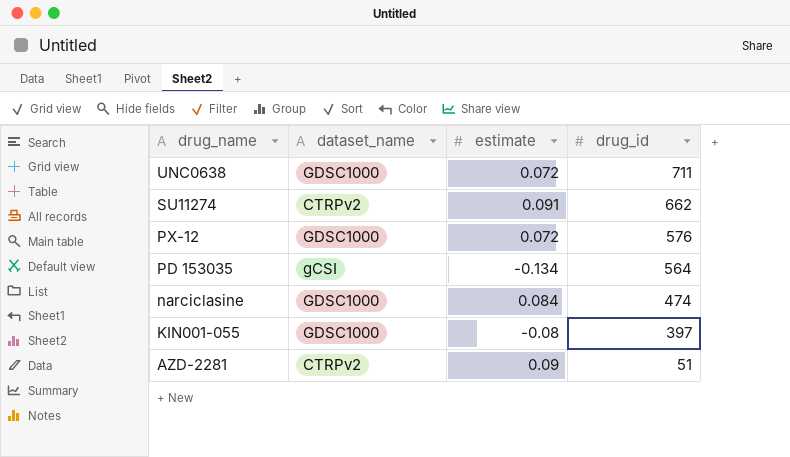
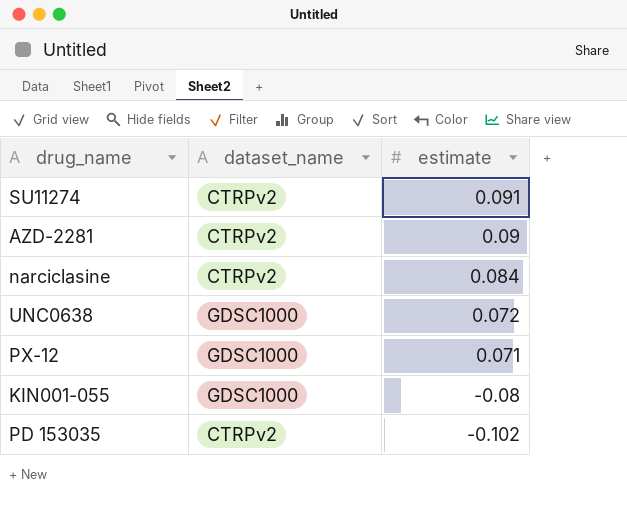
row order: drug_name descending -> estimate descending
column drug_id | position: 4 -> none
narciclasine | dataset_name: GDSC1000 -> CTRPv2
PX-12 | estimate: 0.072 -> 0.071
PD 153035 | dataset_name: gCSI -> CTRPv2
PD 153035 | estimate: -0.134 -> -0.102

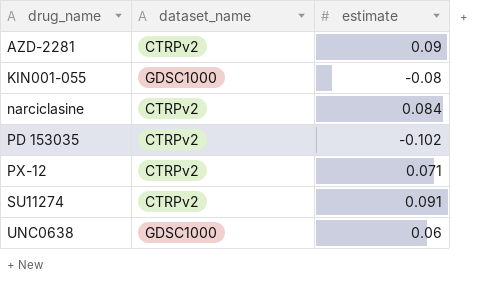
row order: estimate descending -> drug_name ascending
PX-12 | dataset_name: GDSC1000 -> CTRPv2
UNC0638 | estimate: 0.072 -> 0.06

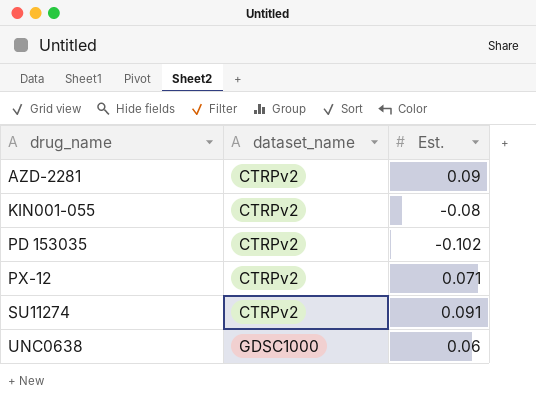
column name: estimate -> Est.
row narciclasine: CTRPv2 | 0.084 -> none
KIN001-055 | dataset_name: GDSC1000 -> CTRPv2

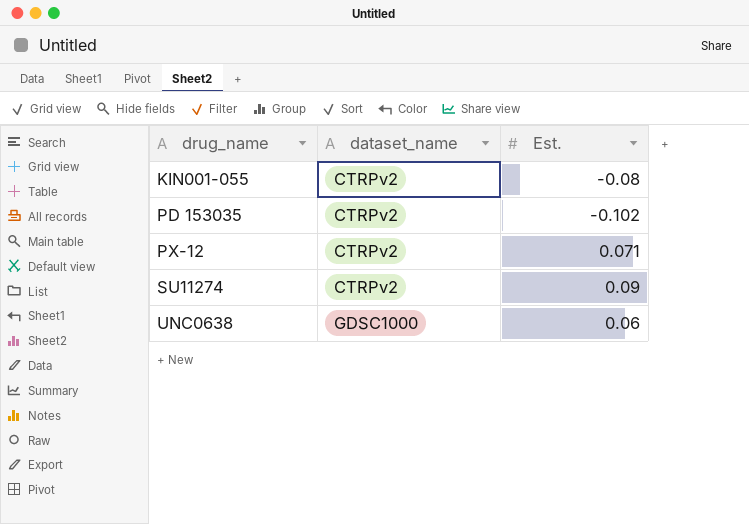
row AZD-2281: CTRPv2 | 0.09 -> none
SU11274 | Est.: 0.091 -> 0.09

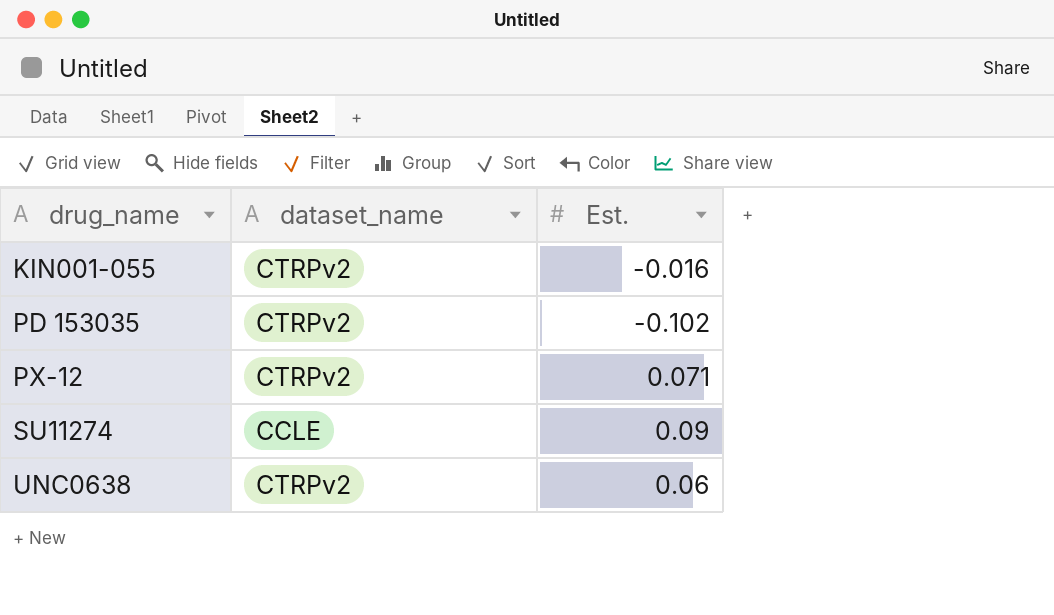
KIN001-055 | Est.: -0.08 -> -0.016
SU11274 | dataset_name: CTRPv2 -> CCLE
UNC0638 | dataset_name: GDSC1000 -> CTRPv2

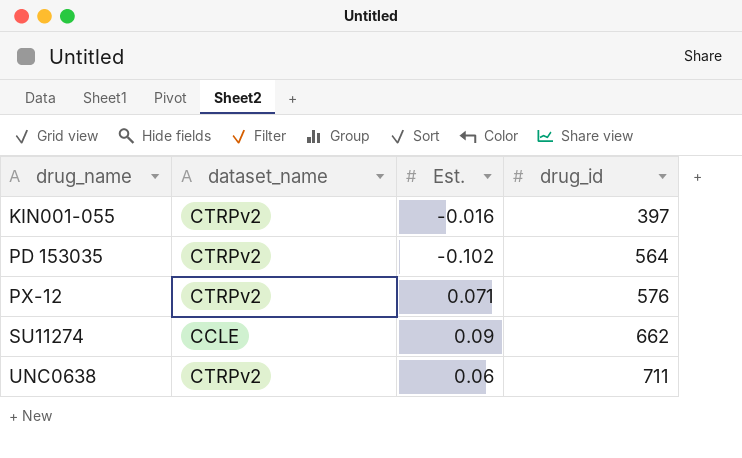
column drug_id | position: none -> 4

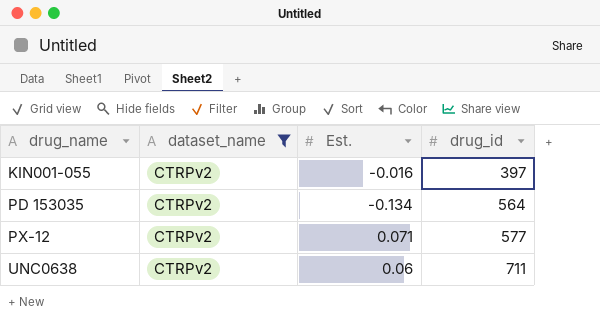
filter: none -> dataset_name = CTRPv2
PD 153035 | Est.: -0.102 -> -0.134
PX-12 | drug_id: 576 -> 577

